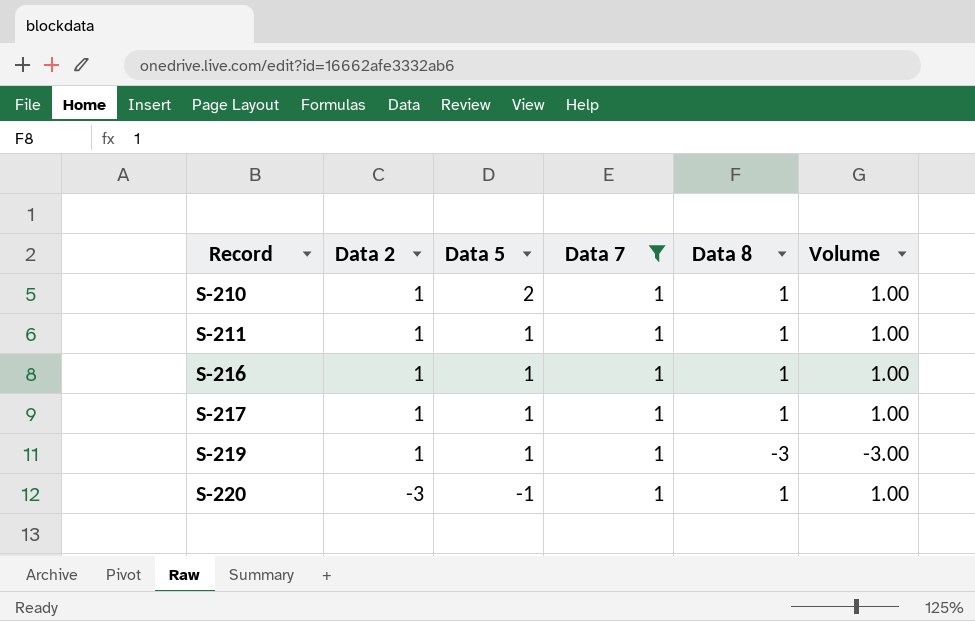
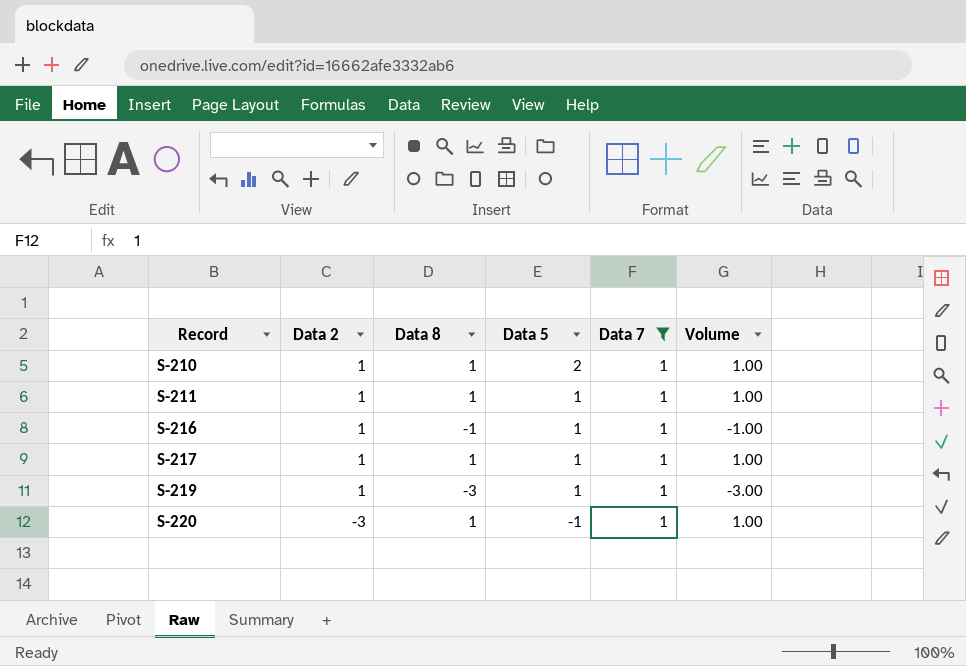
column Data 8 | position: 5 -> 3
S-216 | Data 8: 1 -> -1
S-216 | Volume: 1.00 -> -1.00

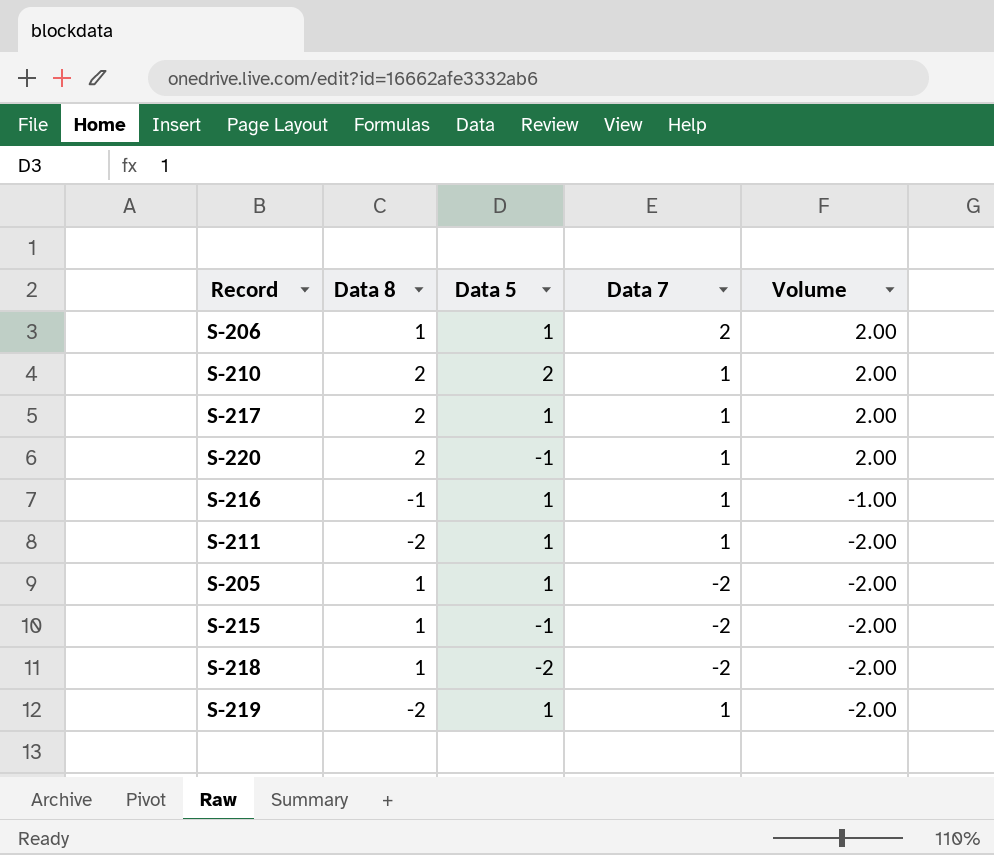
filter: Data 7 = 1 -> none
row order: Record ascending -> Volume descending
column Data 2 | position: 2 -> none
S-210 | Data 8: 1 -> 2
S-210 | Volume: 1.00 -> 2.00
S-217 | Data 8: 1 -> 2
S-217 | Volume: 1.00 -> 2.00
S-220 | Data 8: 1 -> 2
S-220 | Volume: 1.00 -> 2.00
S-211 | Data 8: 1 -> -2
S-211 | Volume: 1.00 -> -2.00
S-219 | Data 8: -3 -> -2
S-219 | Volume: -3.00 -> -2.00

